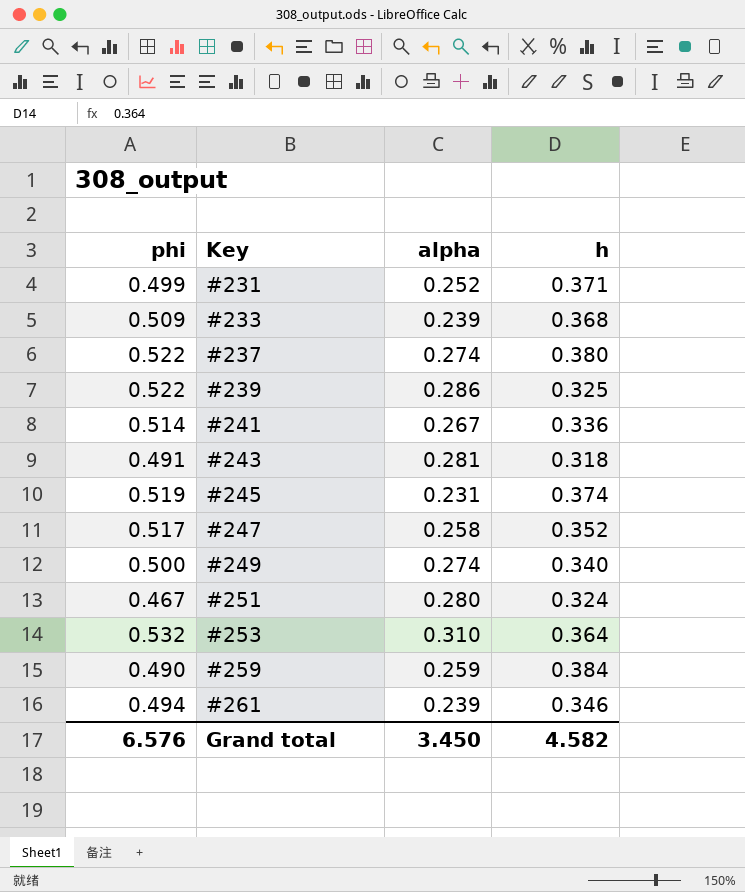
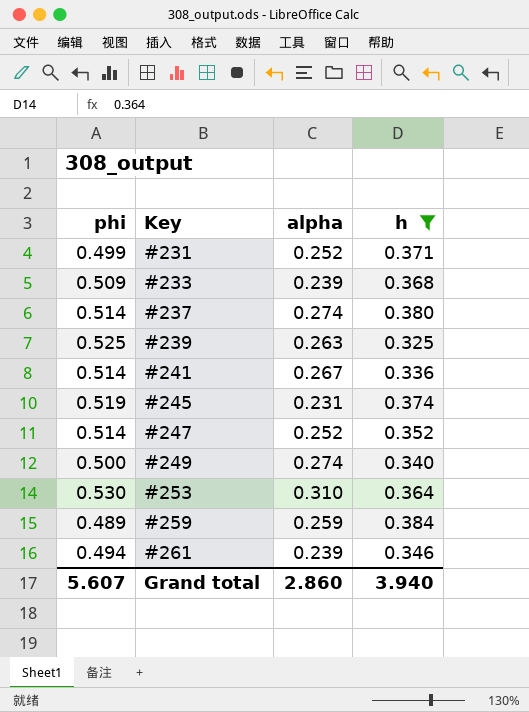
filter: none -> h >= 0.325
#237 | phi: 0.522 -> 0.514
#239 | phi: 0.522 -> 0.525
#239 | alpha: 0.286 -> 0.263
#247 | phi: 0.517 -> 0.514
#247 | alpha: 0.258 -> 0.252
#253 | phi: 0.532 -> 0.530
#259 | phi: 0.490 -> 0.489
Grand total | phi: 6.576 -> 5.607
Grand total | alpha: 3.450 -> 2.860
Grand total | h: 4.582 -> 3.940

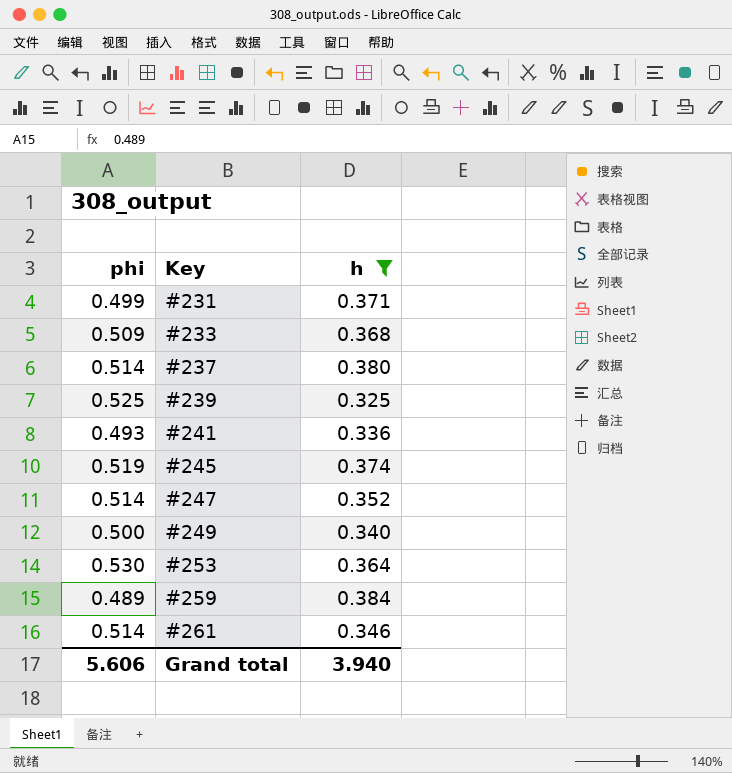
column alpha | position: 3 -> none
#241 | phi: 0.514 -> 0.493
#261 | phi: 0.494 -> 0.514
Grand total | phi: 5.607 -> 5.606

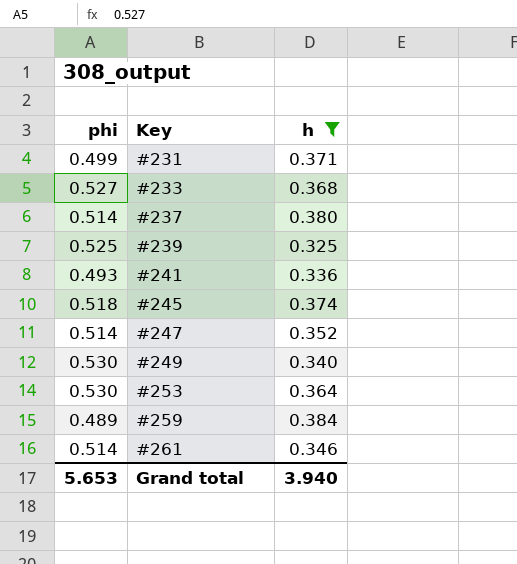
#233 | phi: 0.509 -> 0.527
#245 | phi: 0.519 -> 0.518
#249 | phi: 0.500 -> 0.530
Grand total | phi: 5.606 -> 5.653

